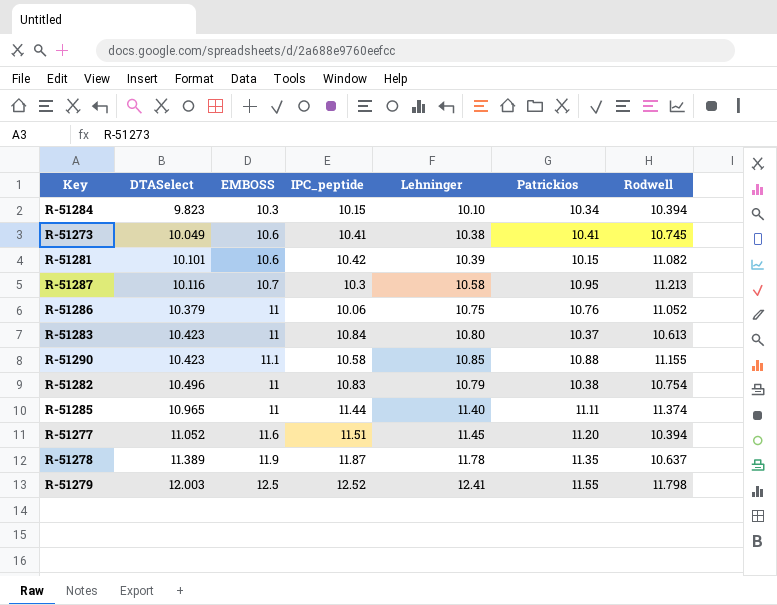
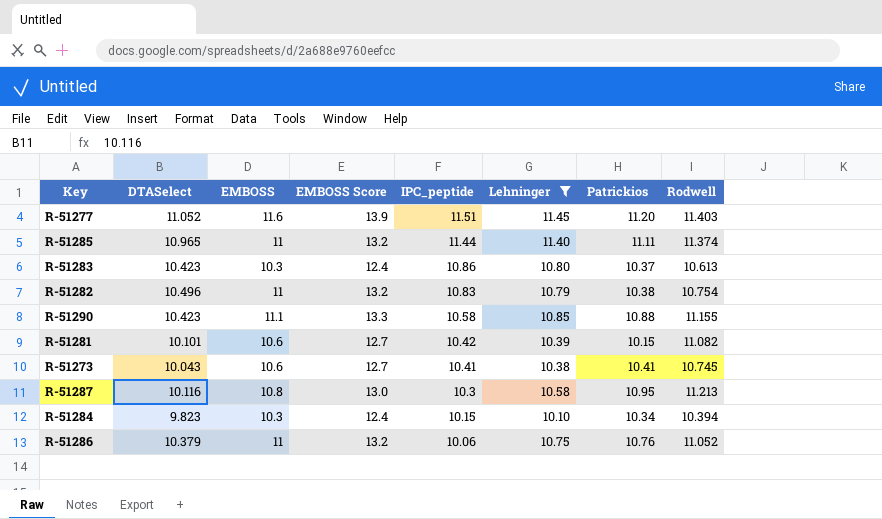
filter: none -> Lehninger <= 11.45
row order: DTASelect ascending -> IPC_peptide descending
column EMBOSS Score | formula: none -> [EMBOSS] * 1.2
R-51277 | Rodwell: 10.394 -> 11.403
R-51283 | EMBOSS: 11 -> 10.3
R-51283 | IPC_peptide: 10.84 -> 10.86
R-51273 | DTASelect: 10.049 -> 10.043
R-51287 | EMBOSS: 10.7 -> 10.8

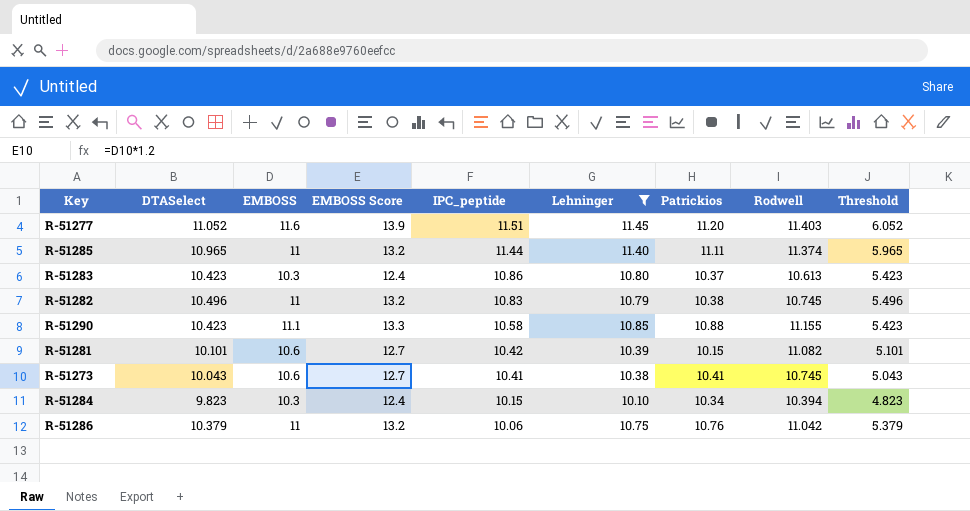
column Threshold | formula: none -> [DTASelect] - 5
row R-51287: 10.116 | 10.8 | 13.0 | 10.3 | 10.58 | 10.95 | 11.213 -> none
R-51282 | Rodwell: 10.754 -> 10.745
R-51286 | Rodwell: 11.052 -> 11.042

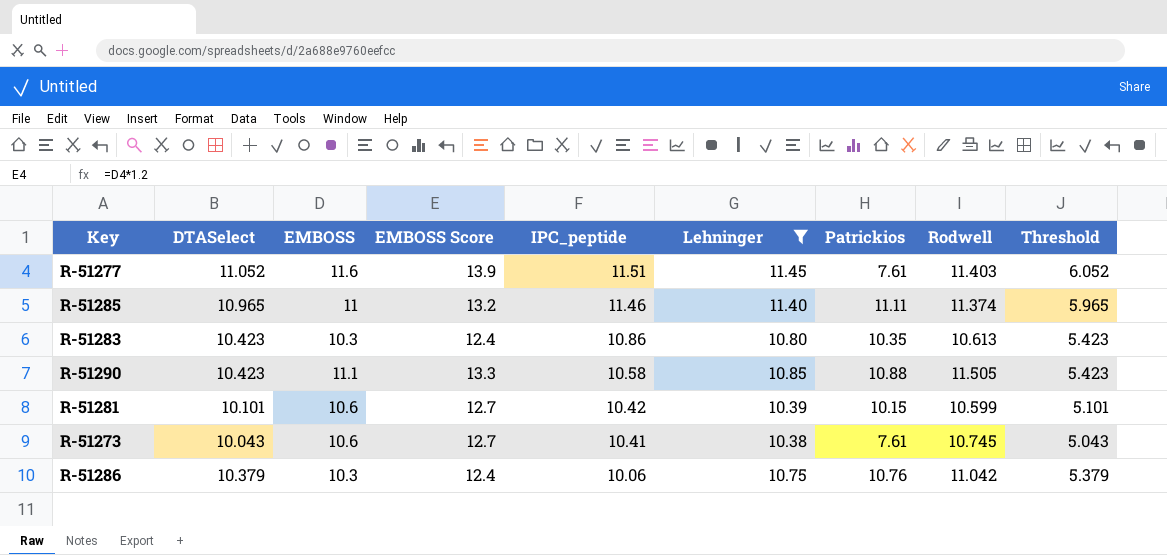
row R-51282: 10.496 | 11 | 13.2 | 10.83 | 10.79 | 10.38 | 10.745 | 5.496 -> none
row R-51284: 9.823 | 10.3 | 12.4 | 10.15 | 10.10 | 10.34 | 10.394 | 4.823 -> none
R-51277 | Patrickios: 11.20 -> 7.61
R-51285 | IPC_peptide: 11.44 -> 11.46
R-51283 | Patrickios: 10.37 -> 10.35
R-51290 | Rodwell: 11.155 -> 11.505
R-51281 | Rodwell: 11.082 -> 10.599
R-51273 | Patrickios: 10.41 -> 7.61
R-51286 | EMBOSS: 11 -> 10.3
R-51286 | EMBOSS Score: 13.2 -> 12.4

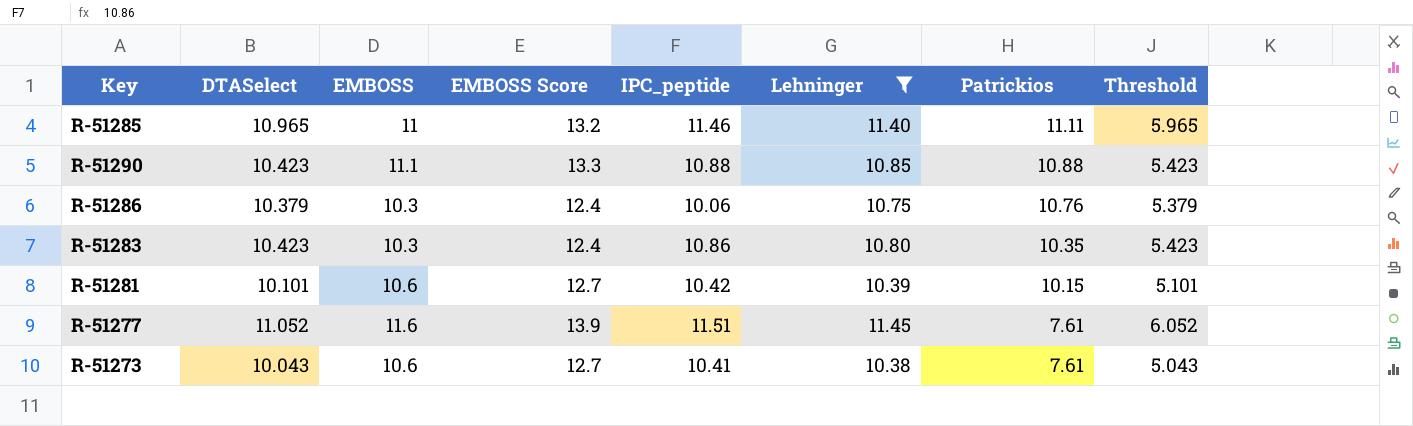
row order: IPC_peptide descending -> Patrickios descending
column Rodwell | position: 8 -> none
R-51290 | IPC_peptide: 10.58 -> 10.88

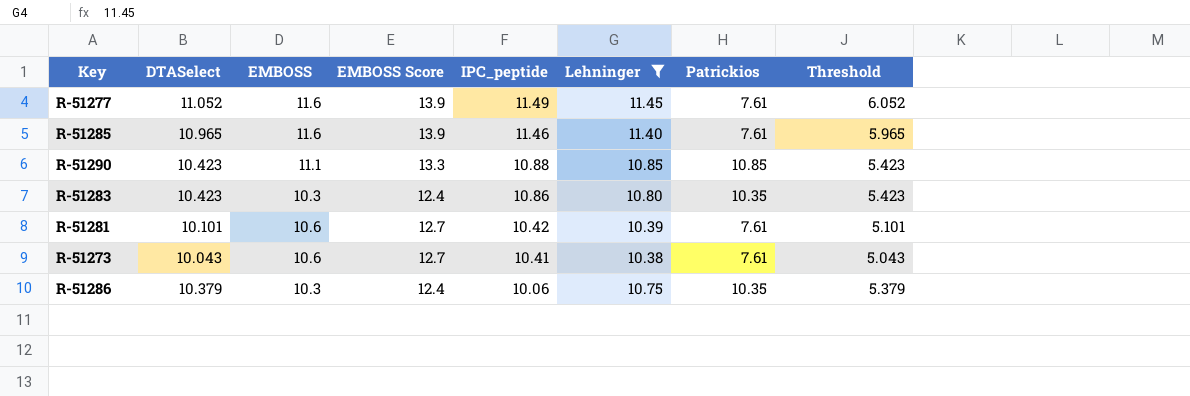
row order: Patrickios descending -> IPC_peptide descending
R-51277 | IPC_peptide: 11.51 -> 11.49
R-51285 | EMBOSS: 11 -> 11.6
R-51285 | EMBOSS Score: 13.2 -> 13.9
R-51285 | Patrickios: 11.11 -> 7.61
R-51290 | Patrickios: 10.88 -> 10.85
R-51281 | Patrickios: 10.15 -> 7.61
R-51286 | Patrickios: 10.76 -> 10.35

